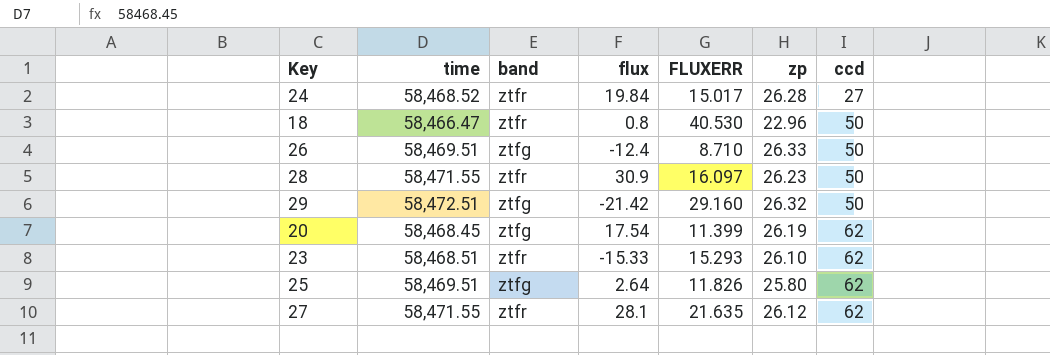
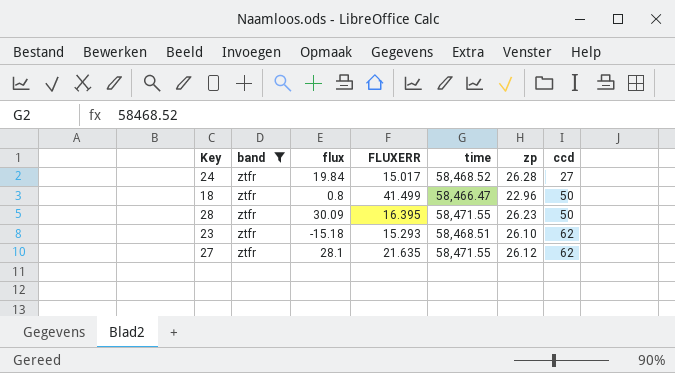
filter: none -> band = ztfr
column time | position: 2 -> 5
18 | FLUXERR: 40.530 -> 41.499
28 | flux: 30.9 -> 30.09
28 | FLUXERR: 16.097 -> 16.395
23 | flux: -15.33 -> -15.18

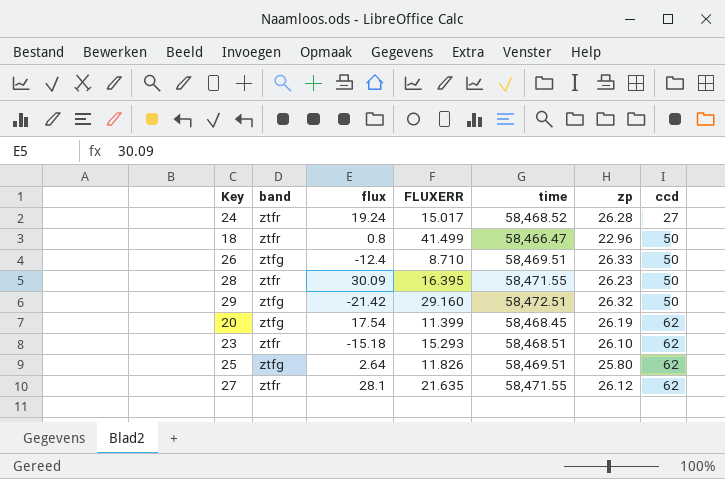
filter: band = ztfr -> none
24 | flux: 19.84 -> 19.24

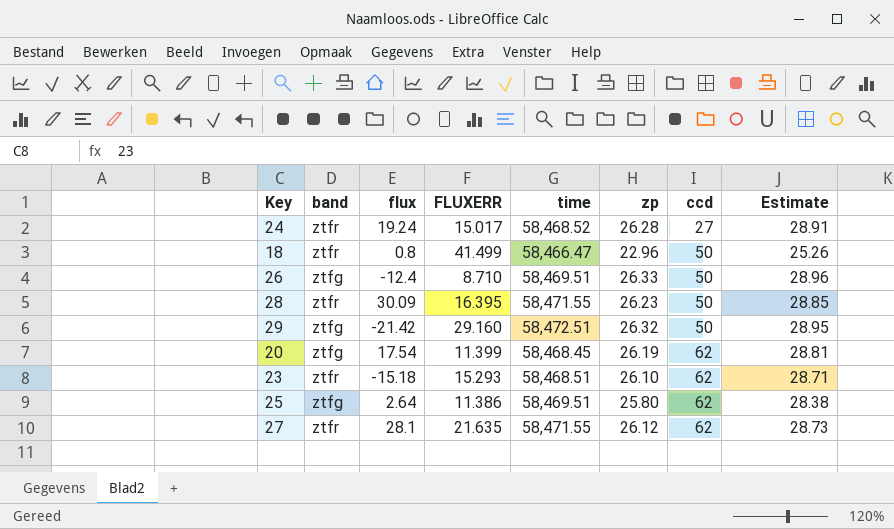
column Estimate | formula: none -> [zp] * 1.1
25 | FLUXERR: 11.826 -> 11.386

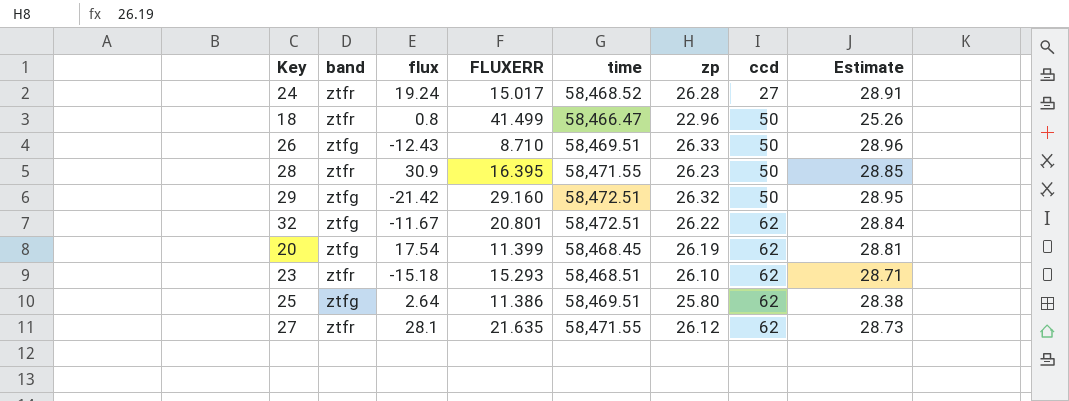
26 | flux: -12.4 -> -12.43
28 | flux: 30.09 -> 30.9
row 32: none -> ztfg | -11.67 | 20.801 | 58,472.51 | 26.22 | 62 | 28.84

